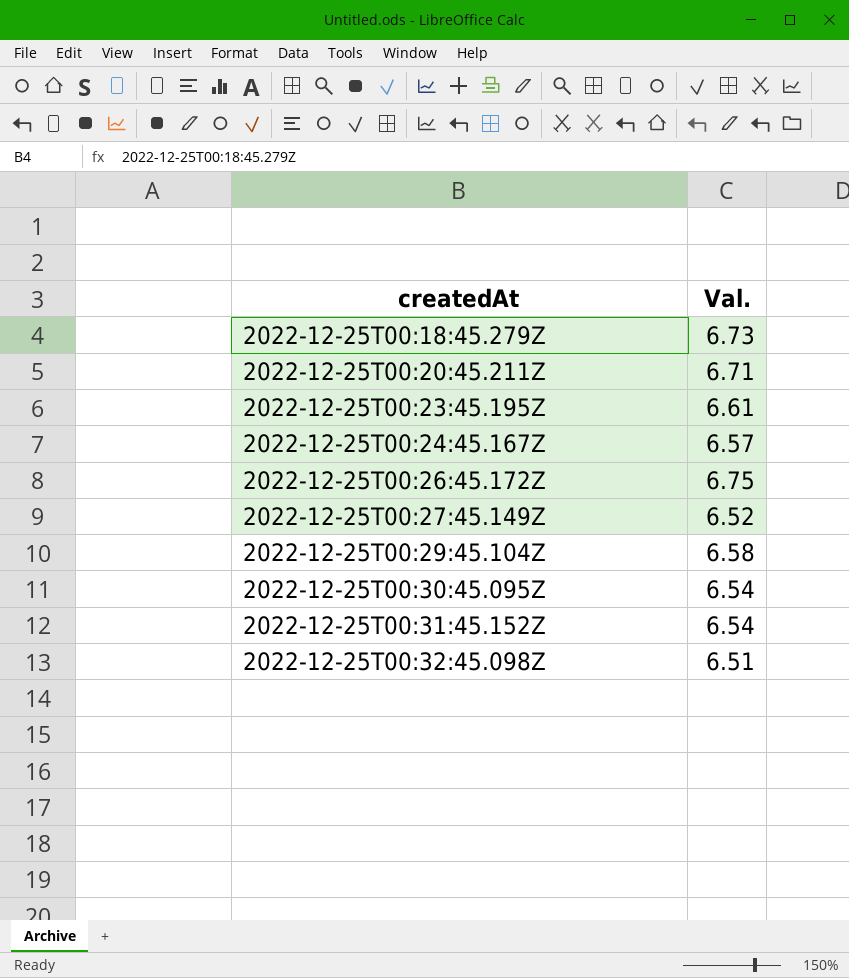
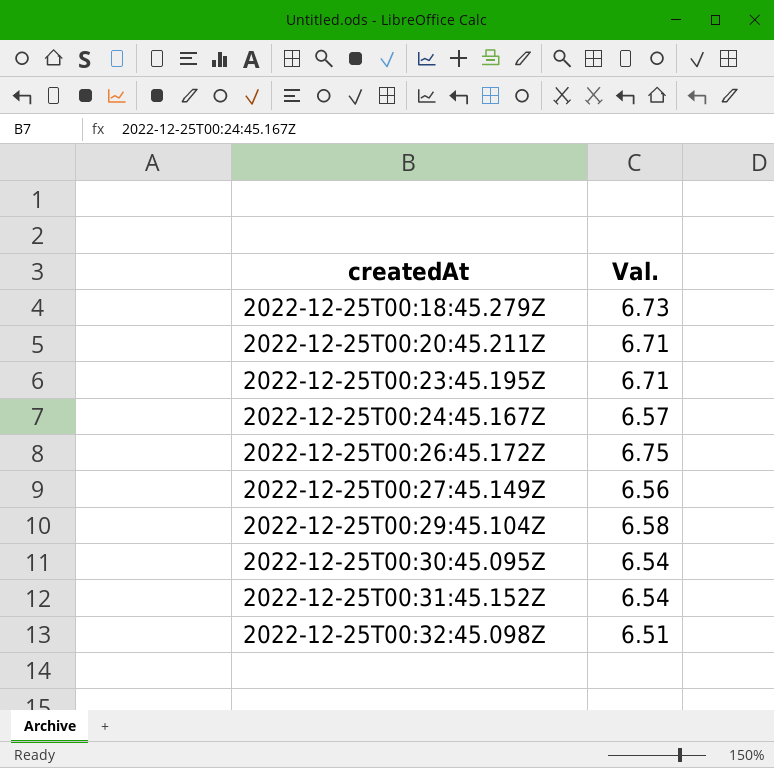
2022-12-25T00:23:45.195Z | Val.: 6.61 -> 6.71
2022-12-25T00:27:45.149Z | Val.: 6.52 -> 6.56

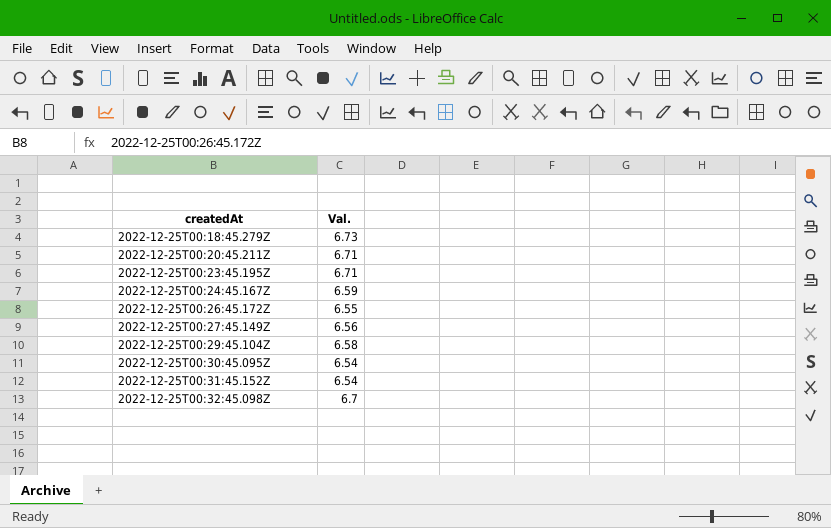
2022-12-25T00:24:45.167Z | Val.: 6.57 -> 6.59
2022-12-25T00:26:45.172Z | Val.: 6.75 -> 6.55
2022-12-25T00:32:45.098Z | Val.: 6.51 -> 6.7

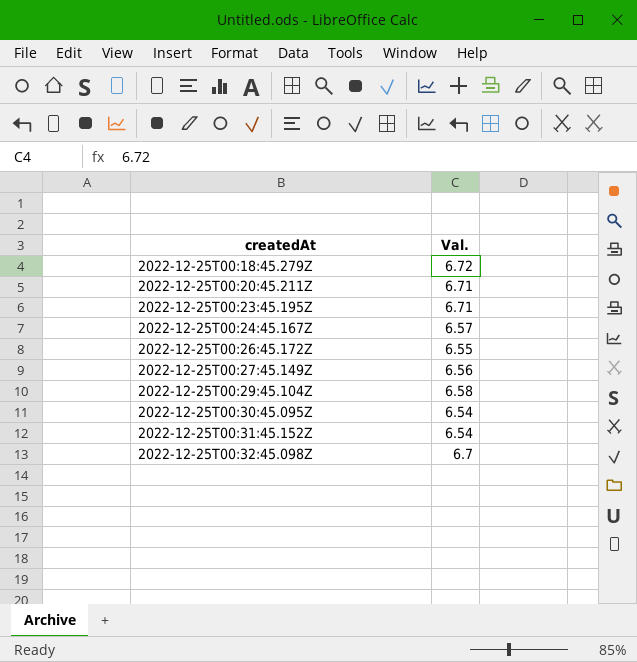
2022-12-25T00:18:45.279Z | Val.: 6.73 -> 6.72
2022-12-25T00:24:45.167Z | Val.: 6.59 -> 6.57

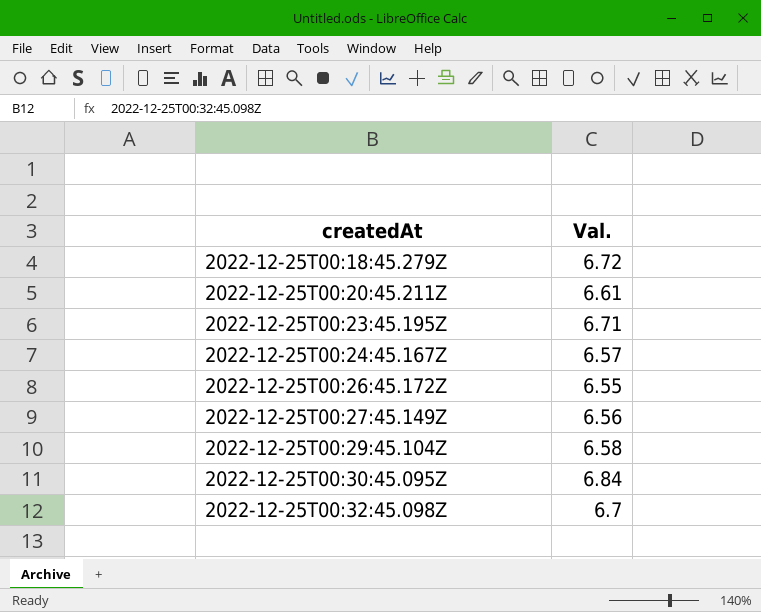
row 2022-12-25T00:31:45.152Z: 6.54 -> none
2022-12-25T00:20:45.211Z | Val.: 6.71 -> 6.61
2022-12-25T00:30:45.095Z | Val.: 6.54 -> 6.84

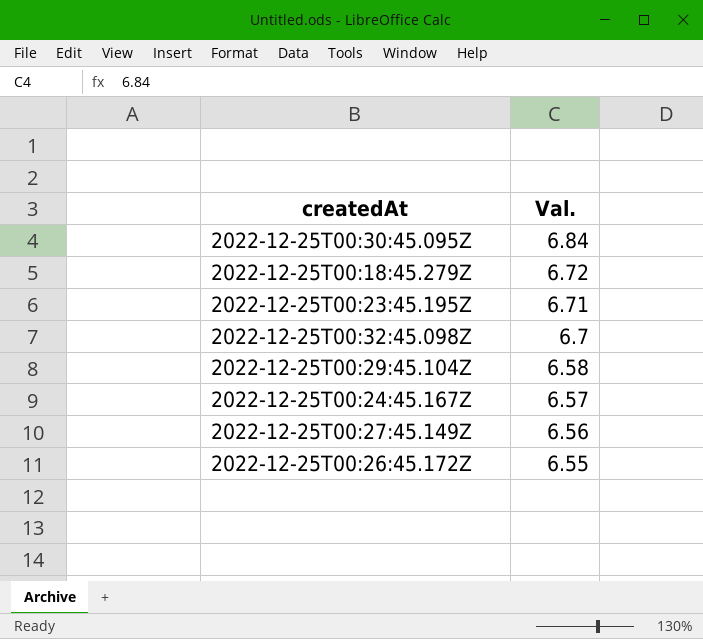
row order: createdAt ascending -> Val. descending
row 2022-12-25T00:20:45.211Z: 6.61 -> none

